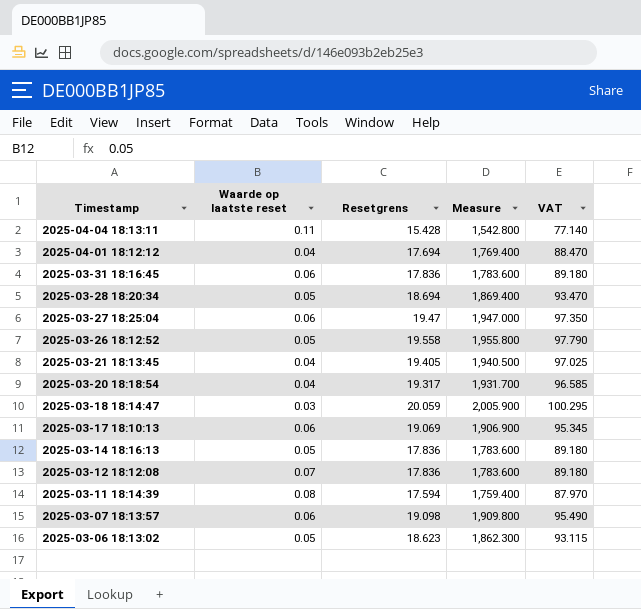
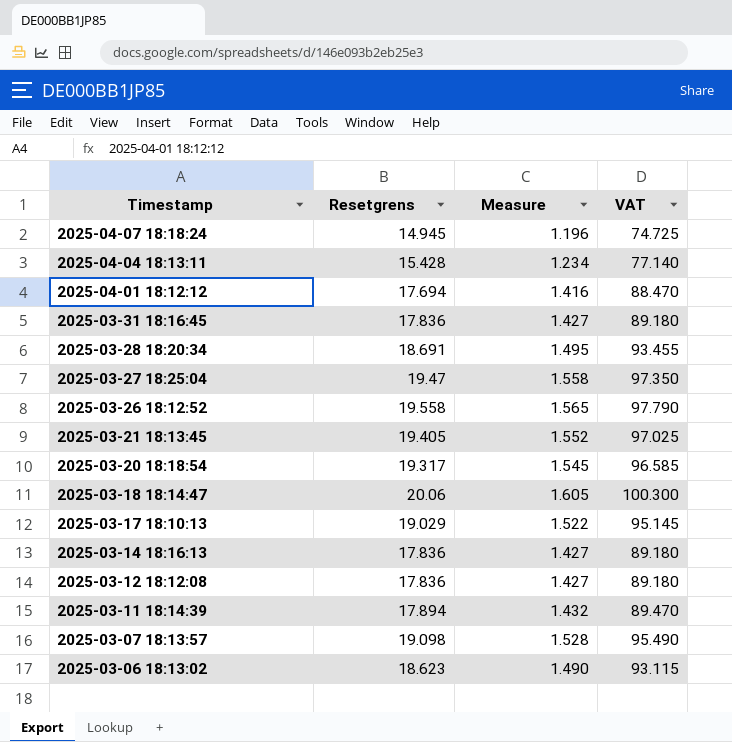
column Waarde op laatste reset | position: 2 -> none
column Measure | formula: [Resetgrens] * 100 -> [Resetgrens] * 0.08
row 2025-04-07 18:18:24: none -> 14.945 | 1.196 | 74.725
2025-03-28 18:20:34 | Resetgrens: 18.694 -> 18.691
2025-03-28 18:20:34 | VAT: 93.470 -> 93.455
2025-03-18 18:14:47 | Resetgrens: 20.059 -> 20.06
2025-03-18 18:14:47 | VAT: 100.295 -> 100.300
2025-03-17 18:10:13 | Resetgrens: 19.069 -> 19.029
2025-03-17 18:10:13 | VAT: 95.345 -> 95.145
2025-03-11 18:14:39 | Resetgrens: 17.594 -> 17.894
2025-03-11 18:14:39 | VAT: 87.970 -> 89.470

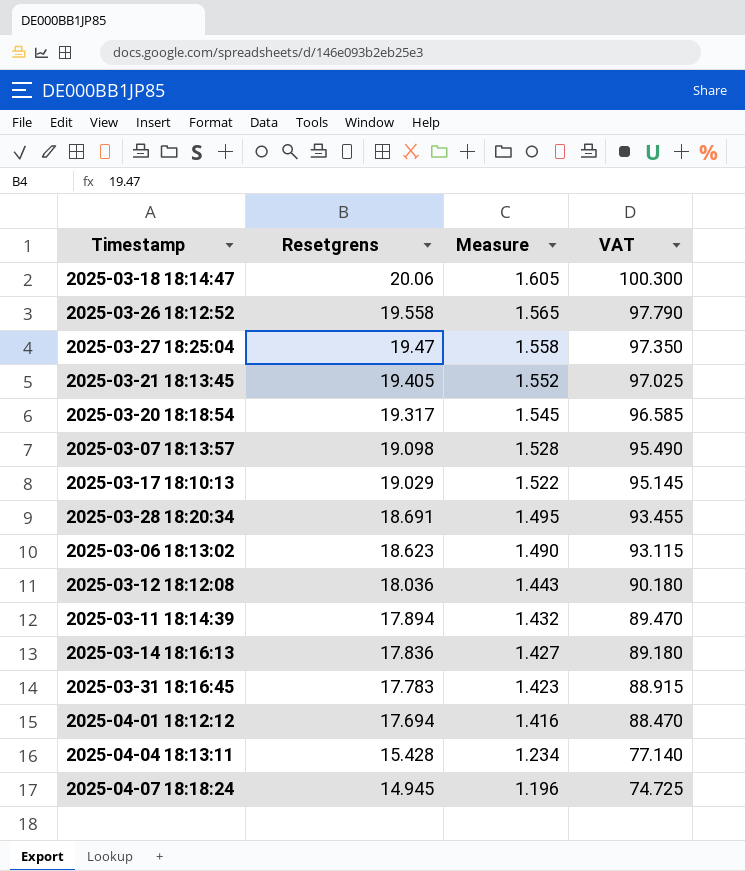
row order: Timestamp descending -> Resetgrens descending
2025-03-12 18:12:08 | Resetgrens: 17.836 -> 18.036
2025-03-12 18:12:08 | Measure: 1.427 -> 1.443
2025-03-12 18:12:08 | VAT: 89.180 -> 90.180
2025-03-31 18:16:45 | Resetgrens: 17.836 -> 17.783
2025-03-31 18:16:45 | Measure: 1.427 -> 1.423
2025-03-31 18:16:45 | VAT: 89.180 -> 88.915

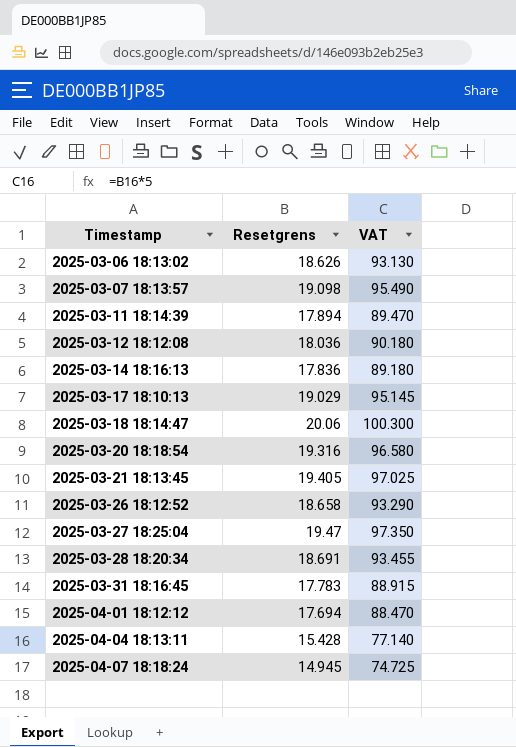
row order: Resetgrens descending -> Timestamp ascending
column Measure | formula: [Resetgrens] * 0.08 -> none
2025-03-06 18:13:02 | Resetgrens: 18.623 -> 18.626
2025-03-06 18:13:02 | VAT: 93.115 -> 93.130
2025-03-20 18:18:54 | Resetgrens: 19.317 -> 19.316
2025-03-20 18:18:54 | VAT: 96.585 -> 96.580
2025-03-26 18:12:52 | Resetgrens: 19.558 -> 18.658
2025-03-26 18:12:52 | VAT: 97.790 -> 93.290

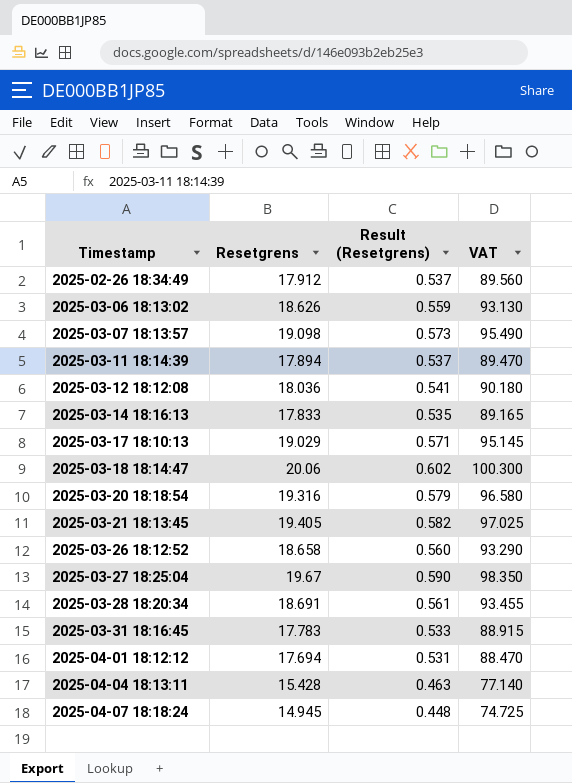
column Result (Resetgrens) | formula: none -> [Resetgrens] * 0.03
row 2025-02-26 18:34:49: none -> 17.912 | 0.537 | 89.560
2025-03-14 18:16:13 | Resetgrens: 17.836 -> 17.833
2025-03-14 18:16:13 | VAT: 89.180 -> 89.165
2025-03-27 18:25:04 | Resetgrens: 19.47 -> 19.67
2025-03-27 18:25:04 | VAT: 97.350 -> 98.350

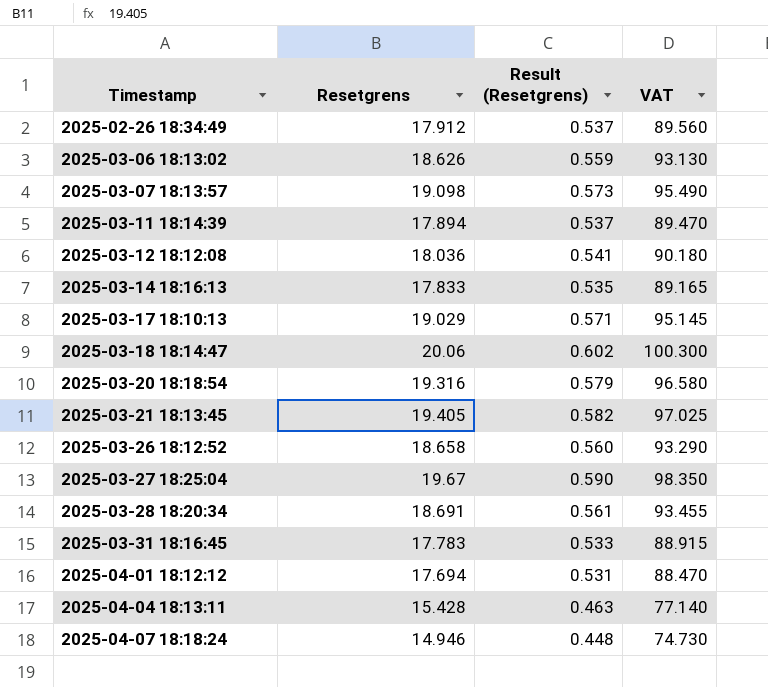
2025-04-07 18:18:24 | Resetgrens: 14.945 -> 14.946
2025-04-07 18:18:24 | VAT: 74.725 -> 74.730

